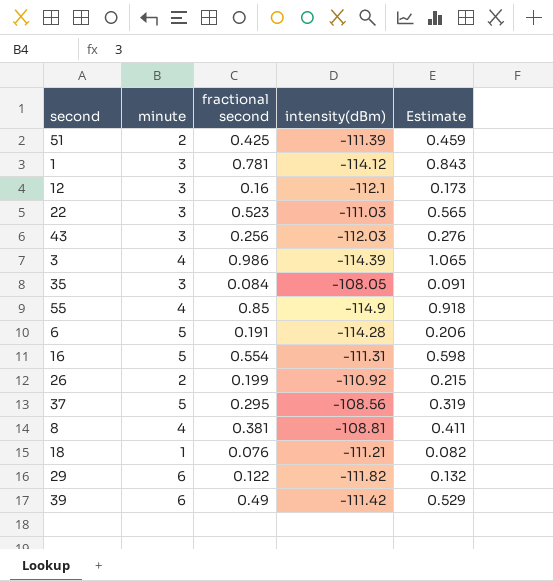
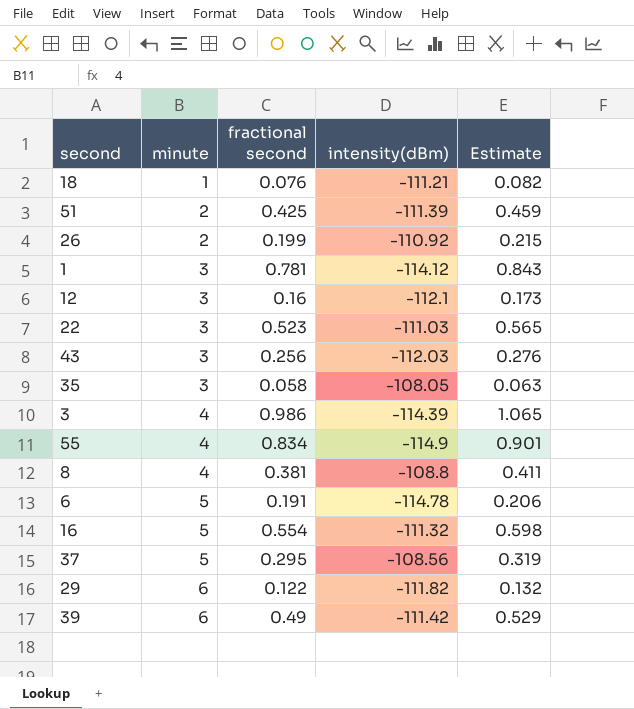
row order: none -> minute ascending
35 | fractional second: 0.084 -> 0.058
35 | Estimate: 0.091 -> 0.063
55 | fractional second: 0.85 -> 0.834
55 | Estimate: 0.918 -> 0.901
8 | intensity(dBm): -108.81 -> -108.8
6 | intensity(dBm): -114.28 -> -114.78
16 | intensity(dBm): -111.31 -> -111.32

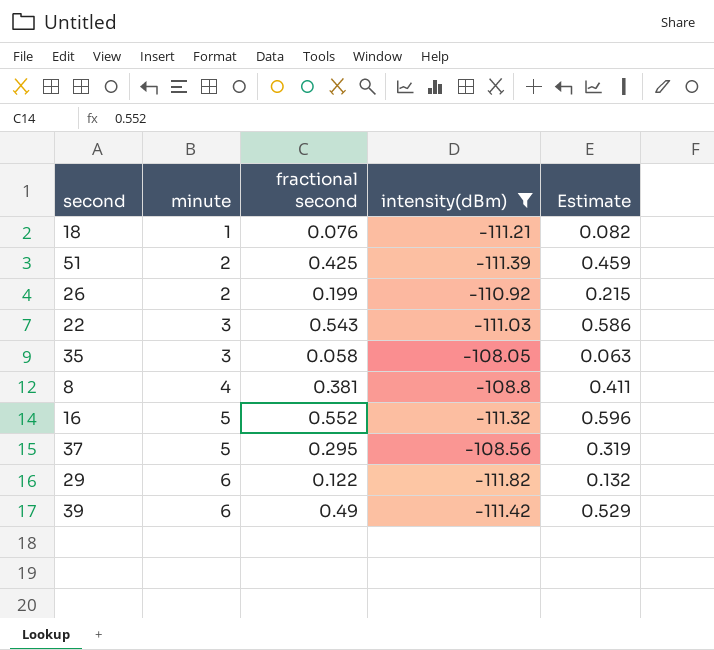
filter: none -> intensity(dBm) >= -111.82
22 | fractional second: 0.523 -> 0.543
22 | Estimate: 0.565 -> 0.586
16 | fractional second: 0.554 -> 0.552
16 | Estimate: 0.598 -> 0.596

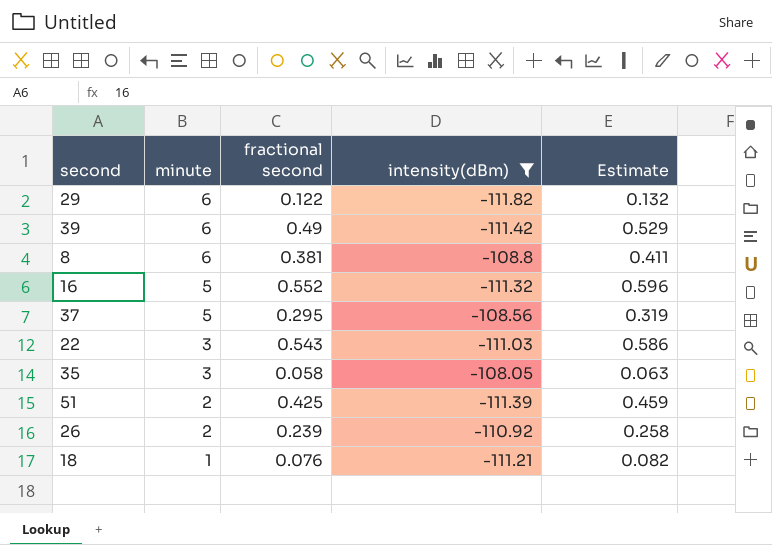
row order: minute ascending -> minute descending
8 | minute: 4 -> 6
26 | fractional second: 0.199 -> 0.239
26 | Estimate: 0.215 -> 0.258

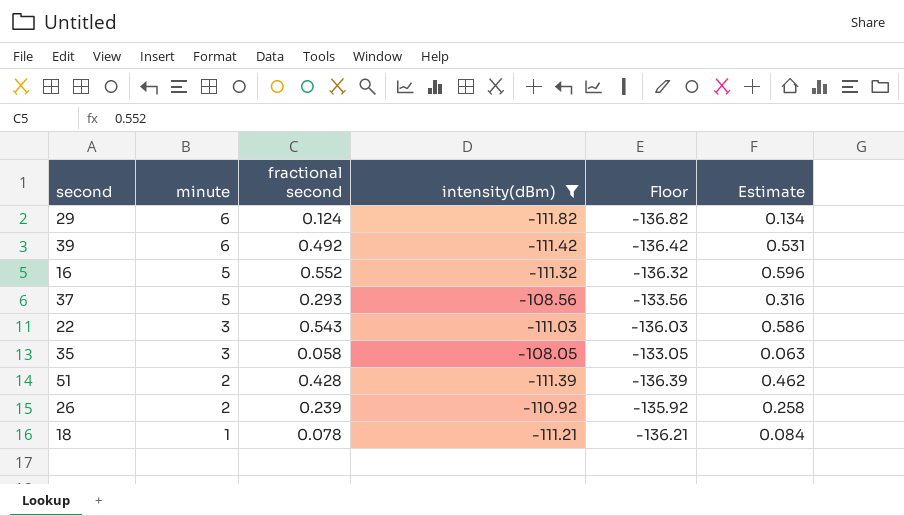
column Floor | formula: none -> [intensity(dBm)] - 25
row 8: 6 | 0.381 | -108.8 | 0.411 -> none
29 | fractional second: 0.122 -> 0.124
29 | Estimate: 0.132 -> 0.134
39 | fractional second: 0.49 -> 0.492
39 | Estimate: 0.529 -> 0.531
37 | fractional second: 0.295 -> 0.293
37 | Estimate: 0.319 -> 0.316
51 | fractional second: 0.425 -> 0.428
51 | Estimate: 0.459 -> 0.462
18 | fractional second: 0.076 -> 0.078
18 | Estimate: 0.082 -> 0.084

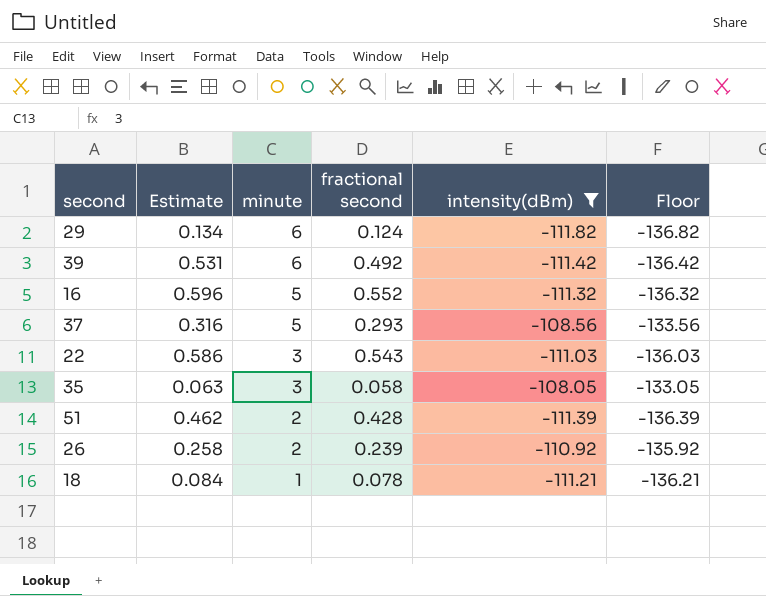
column Estimate | position: 6 -> 2

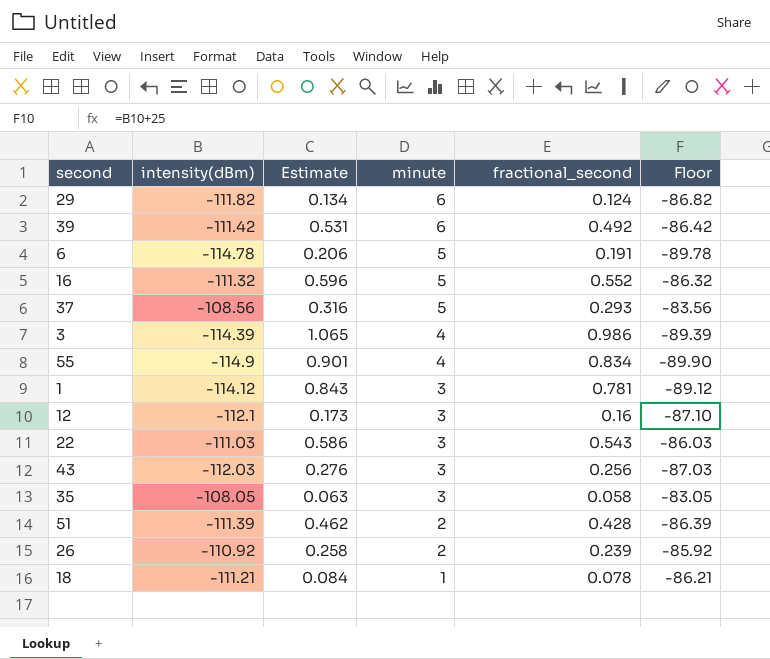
filter: intensity(dBm) >= -111.82 -> none
column intensity(dBm) | position: 5 -> 2
column name: fractional second -> fractional_second
column Floor | formula: [intensity(dBm)] - 25 -> [intensity(dBm)] + 25

